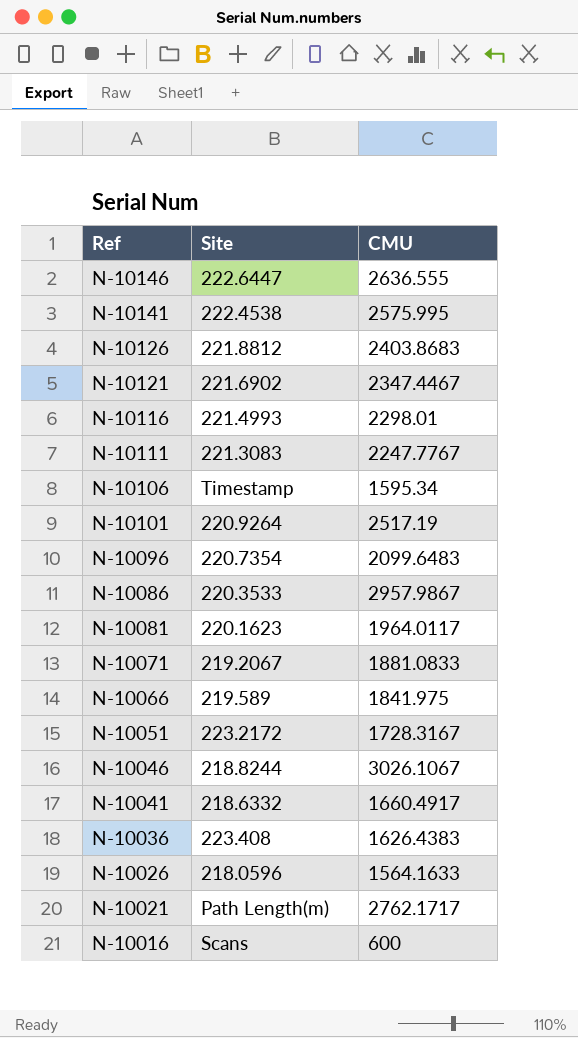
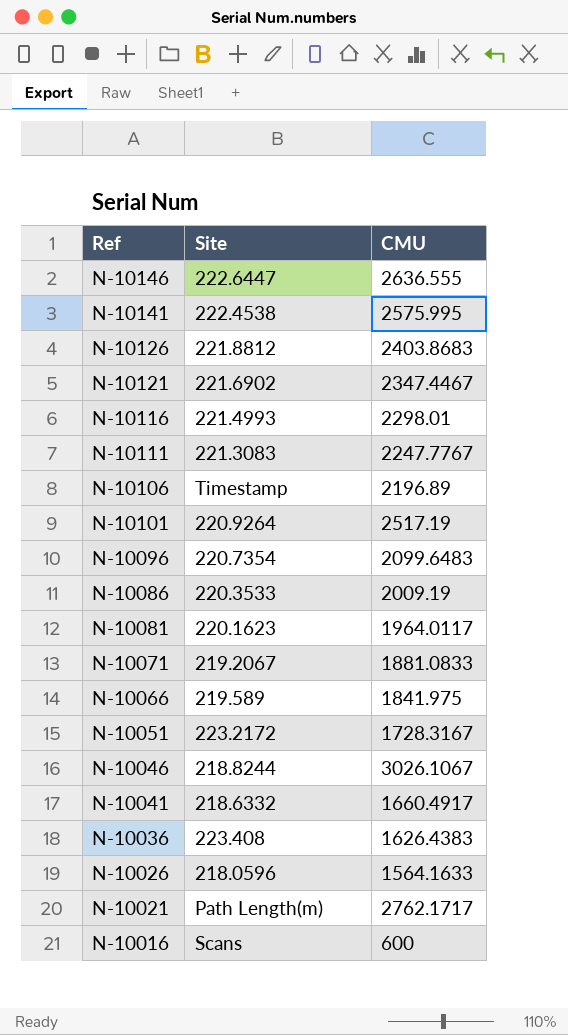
N-10106 | CMU: 1595.34 -> 2196.89
N-10086 | CMU: 2957.9867 -> 2009.19

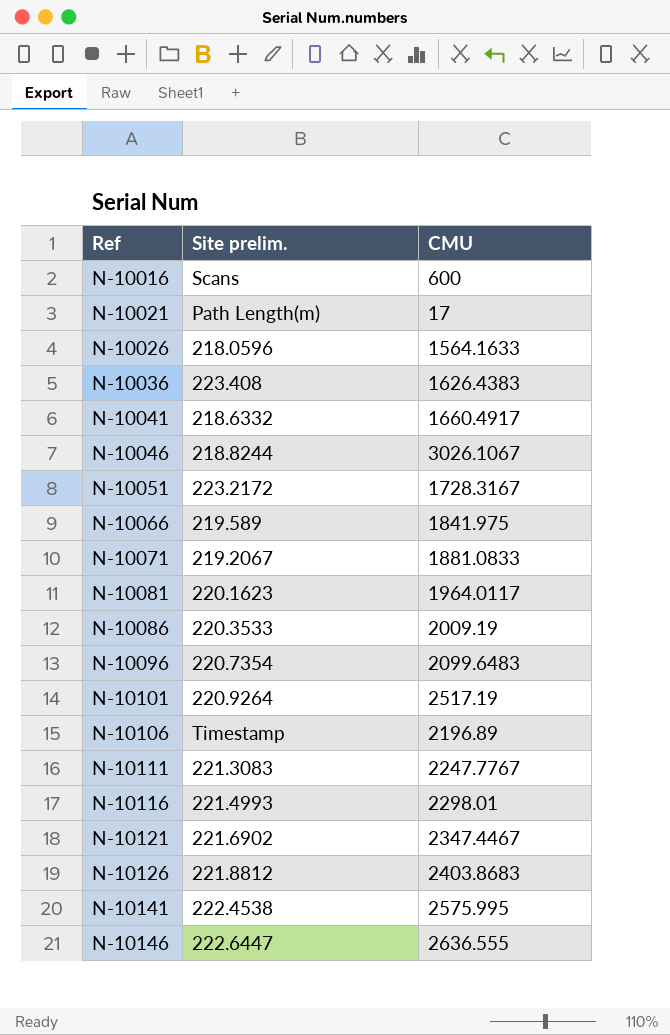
row order: Ref descending -> Ref ascending
column name: Site -> Site prelim.
N-10021 | CMU: 2762.1717 -> 17

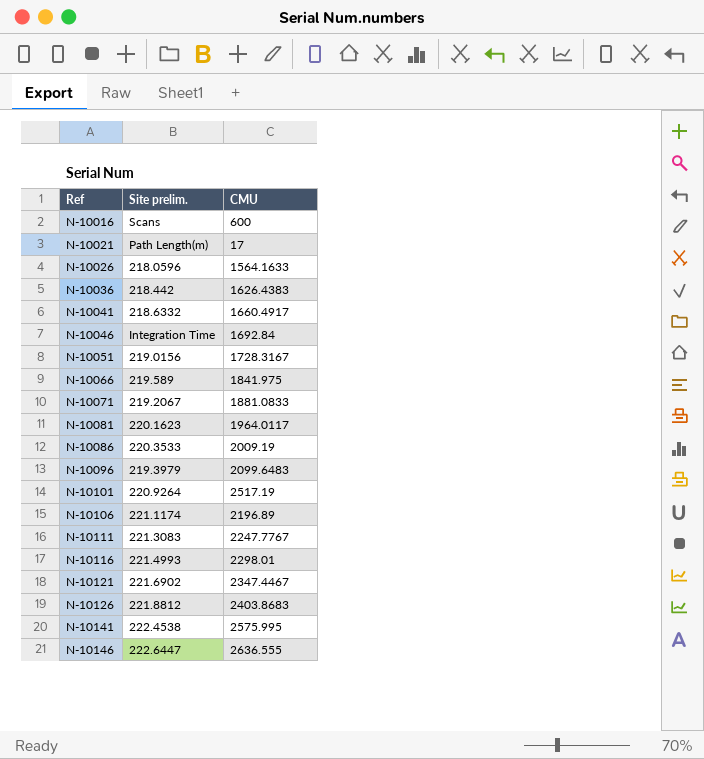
N-10036 | Site prelim.: 223.408 -> 218.442
N-10046 | Site prelim.: 218.8244 -> Integration Time
N-10046 | CMU: 3026.1067 -> 1692.84
N-10051 | Site prelim.: 223.2172 -> 219.0156
N-10096 | Site prelim.: 220.7354 -> 219.3979
N-10106 | Site prelim.: Timestamp -> 221.1174

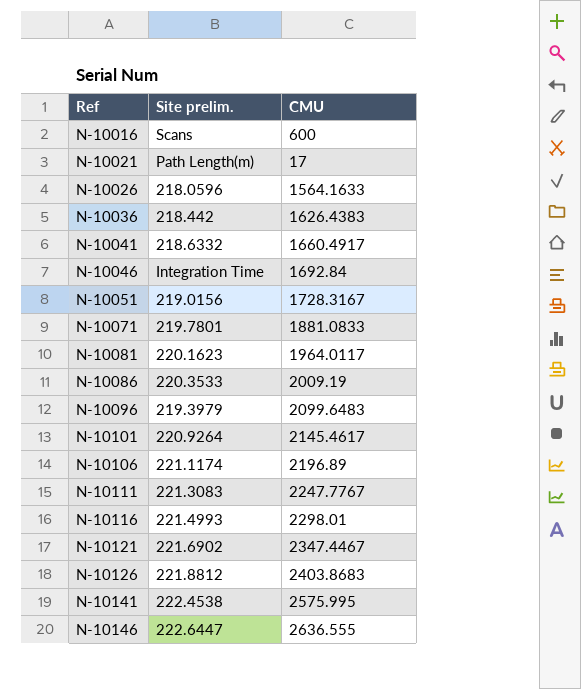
row N-10066: 219.589 | 1841.975 -> none
N-10071 | Site prelim.: 219.2067 -> 219.7801
N-10101 | CMU: 2517.19 -> 2145.4617

